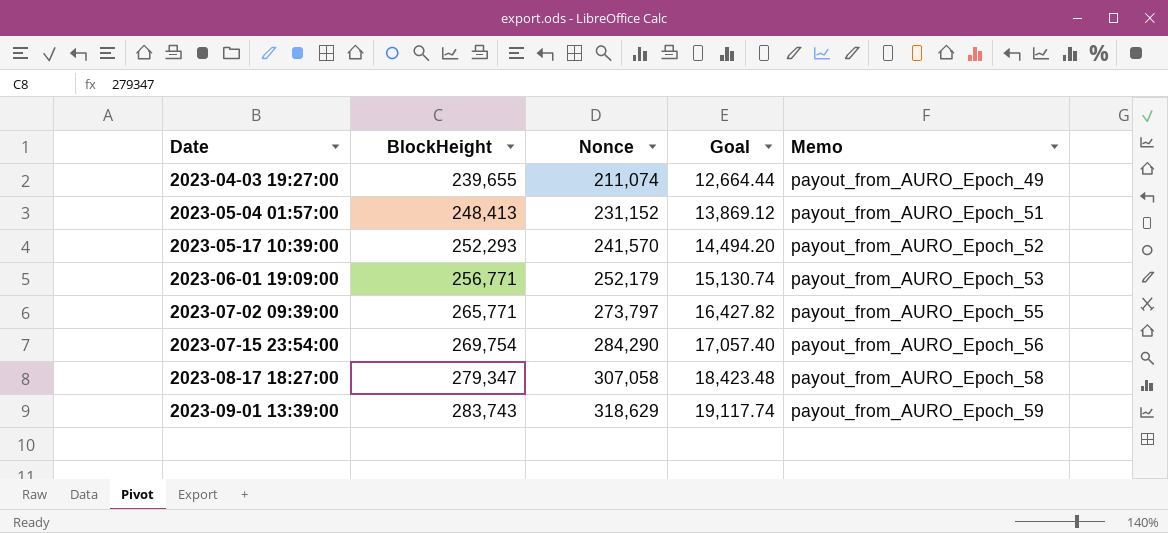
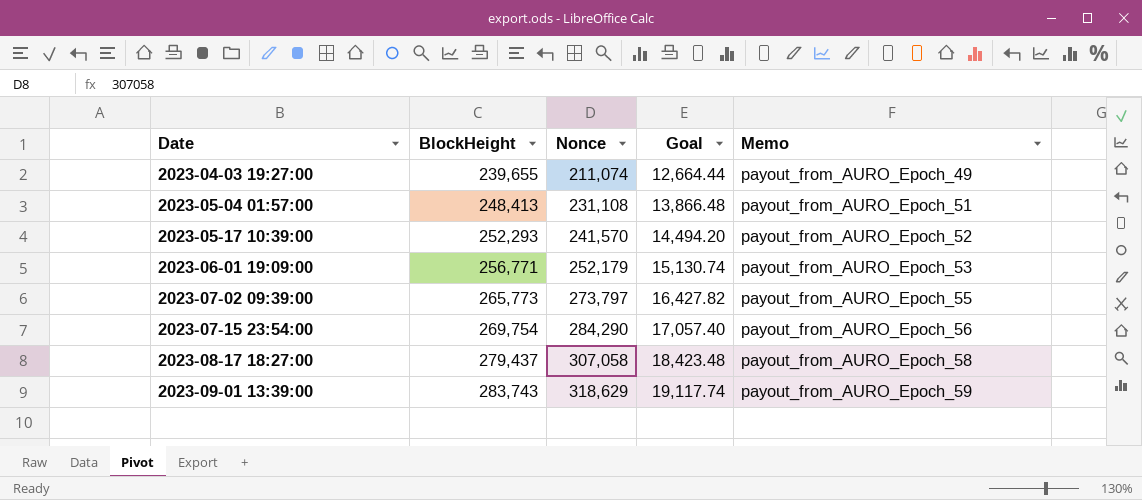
2023-05-04 01:57:00 | Nonce: 231,152 -> 231,108
2023-05-04 01:57:00 | Goal: 13,869.12 -> 13,866.48
2023-07-02 09:39:00 | BlockHeight: 265,771 -> 265,773
2023-08-17 18:27:00 | BlockHeight: 279,347 -> 279,437

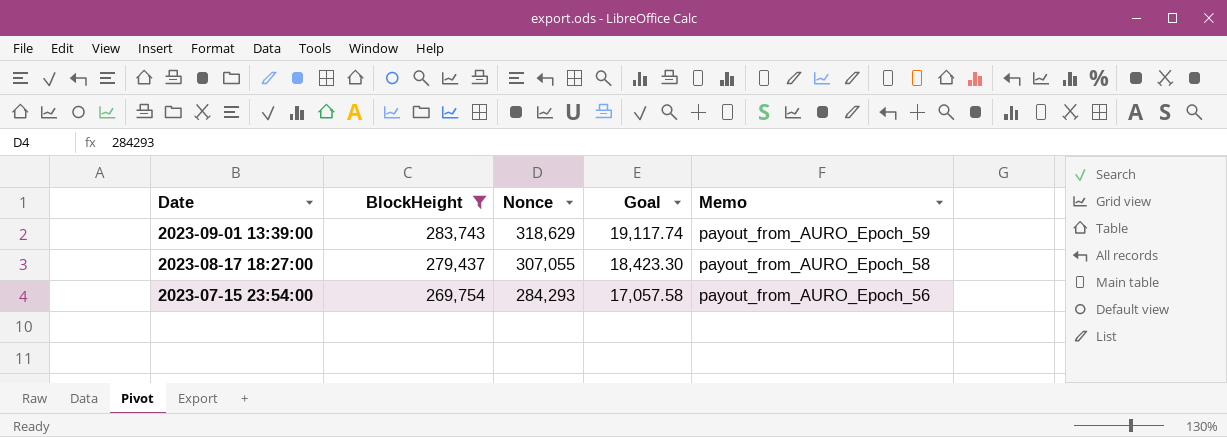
filter: none -> BlockHeight >= 269,754
row order: Date ascending -> Date descending
2023-08-17 18:27:00 | Nonce: 307,058 -> 307,055
2023-08-17 18:27:00 | Goal: 18,423.48 -> 18,423.30
2023-07-15 23:54:00 | Nonce: 284,290 -> 284,293
2023-07-15 23:54:00 | Goal: 17,057.40 -> 17,057.58

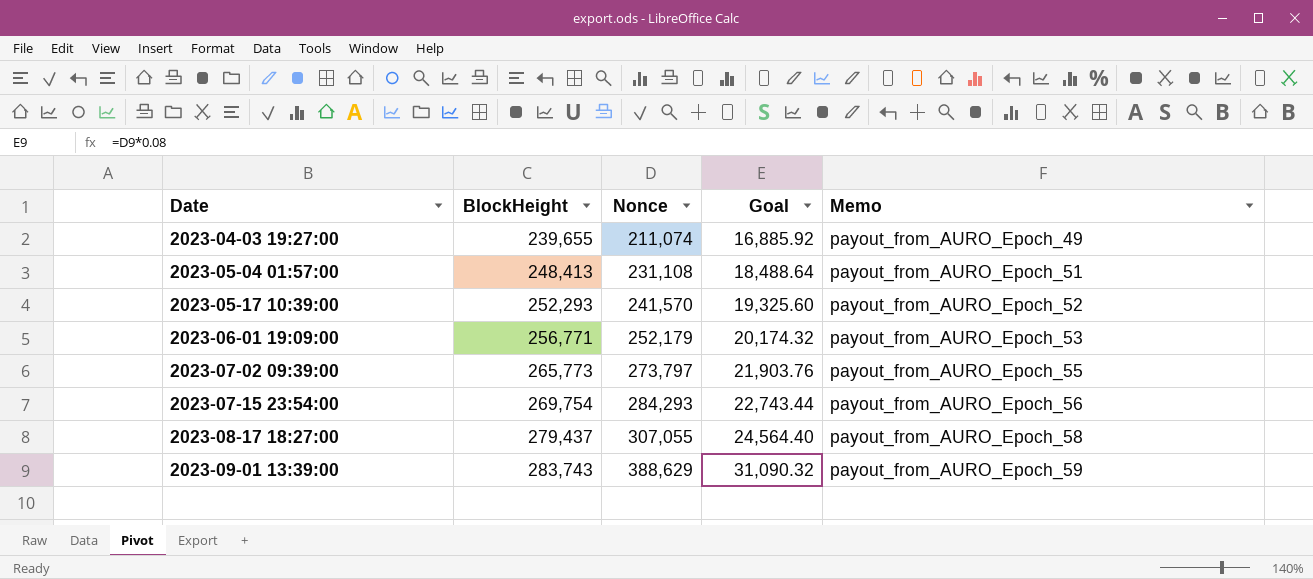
filter: BlockHeight >= 269,754 -> none
row order: Date descending -> Date ascending
column Goal | formula: [Nonce] * 0.06 -> [Nonce] * 0.08
2023-09-01 13:39:00 | Nonce: 318,629 -> 388,629

